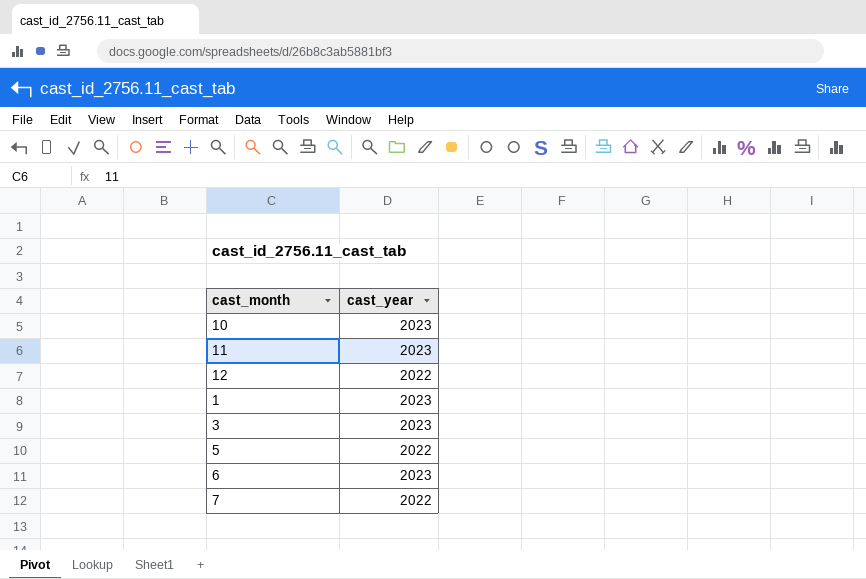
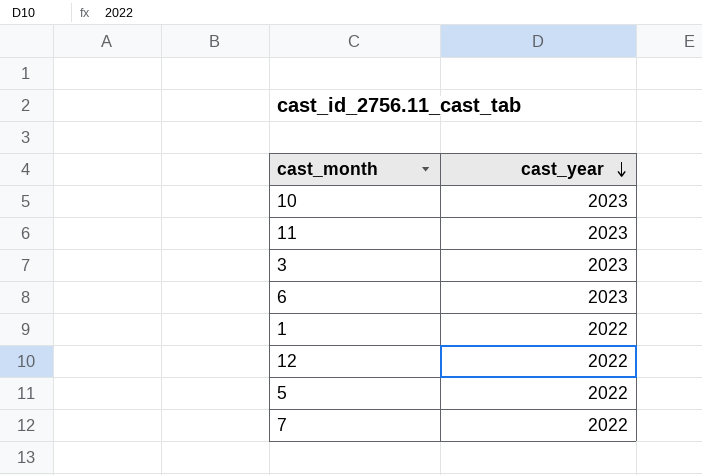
row order: none -> cast_year descending
1 | cast_year: 2023 -> 2022

